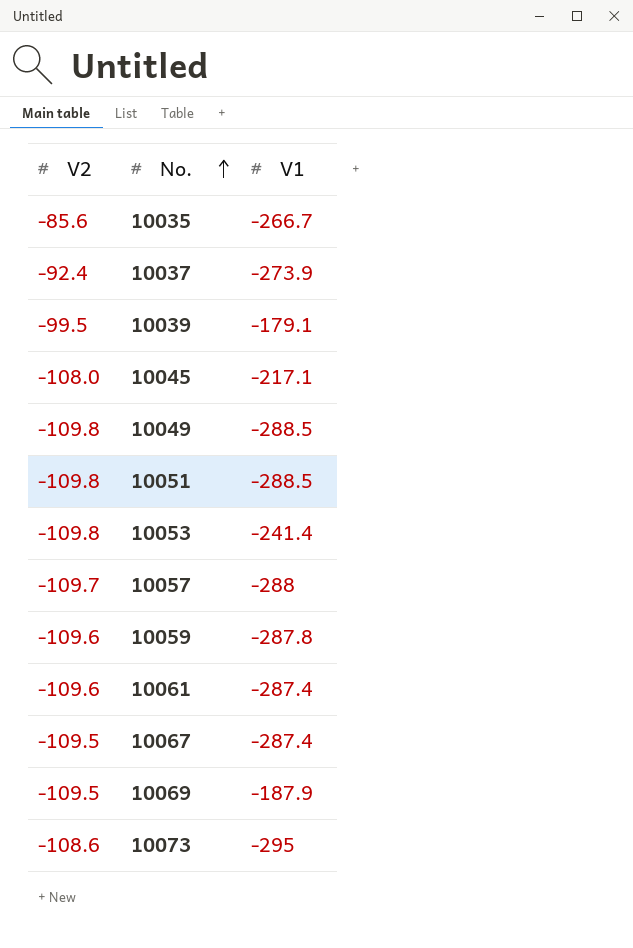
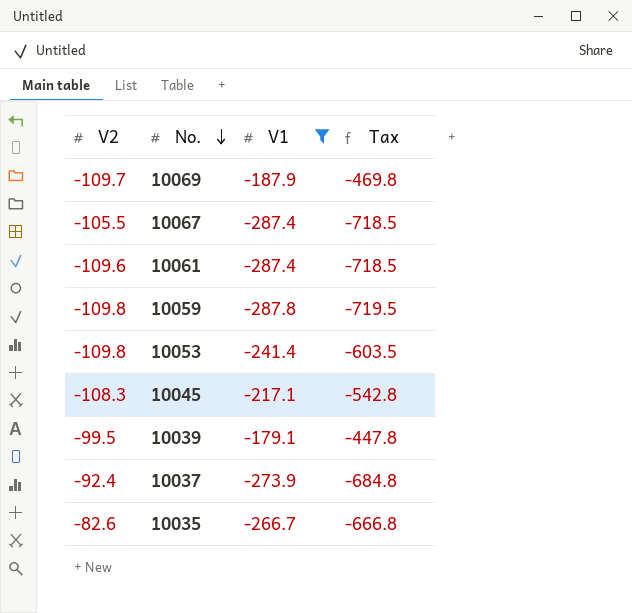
filter: none -> V1 >= -287.8
row order: No. ascending -> No. descending
column Tax | formula: none -> [V1] * 2.5
10069 | V2: -109.5 -> -109.7
10067 | V2: -109.5 -> -105.5
10059 | V2: -109.6 -> -109.8
10045 | V2: -108.0 -> -108.3
10035 | V2: -85.6 -> -82.6

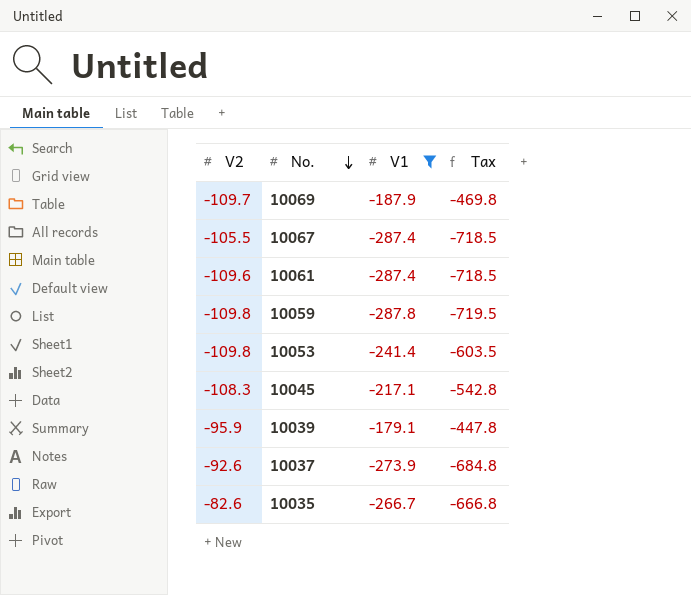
10039 | V2: -99.5 -> -95.9
10037 | V2: -92.4 -> -92.6

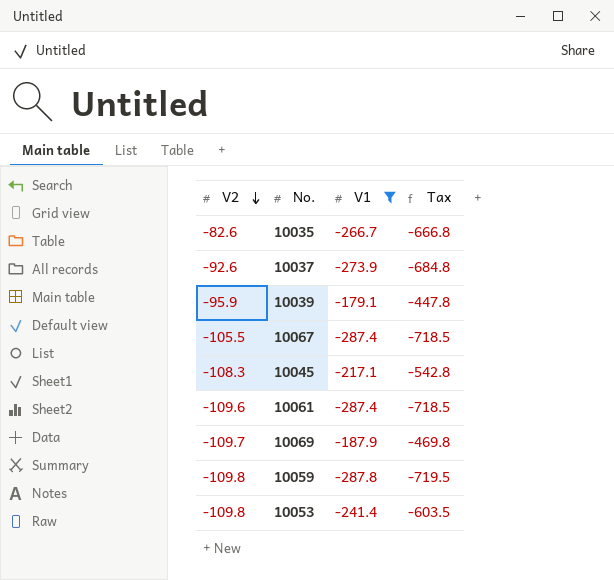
row order: No. descending -> V2 descending

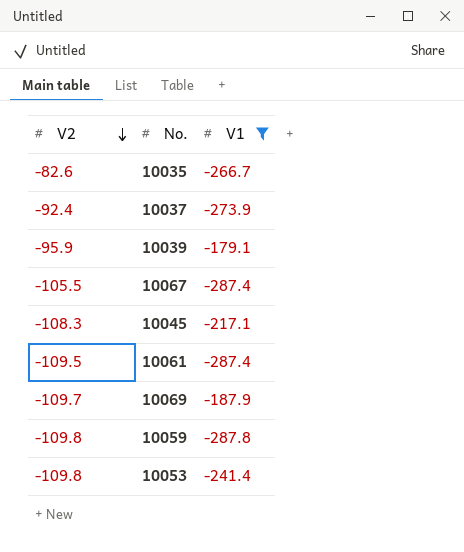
column Tax | formula: [V1] * 2.5 -> none
10037 | V2: -92.6 -> -92.4
10061 | V2: -109.6 -> -109.5

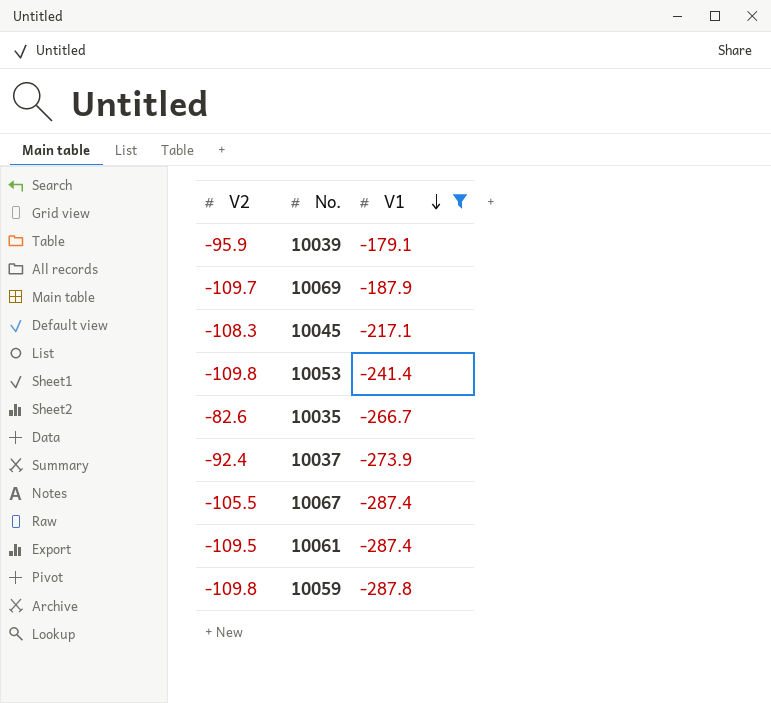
row order: V2 descending -> V1 descending

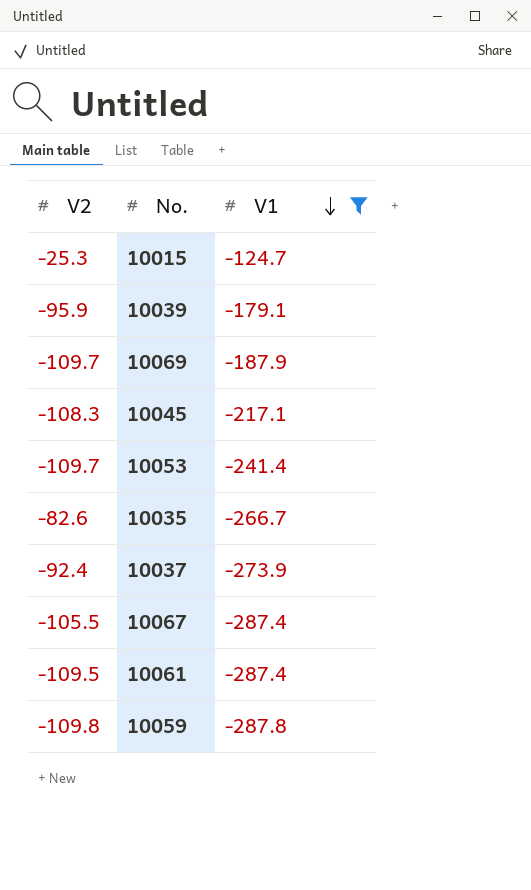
row 10015: none -> -25.3 | -124.7
10053 | V2: -109.8 -> -109.7

